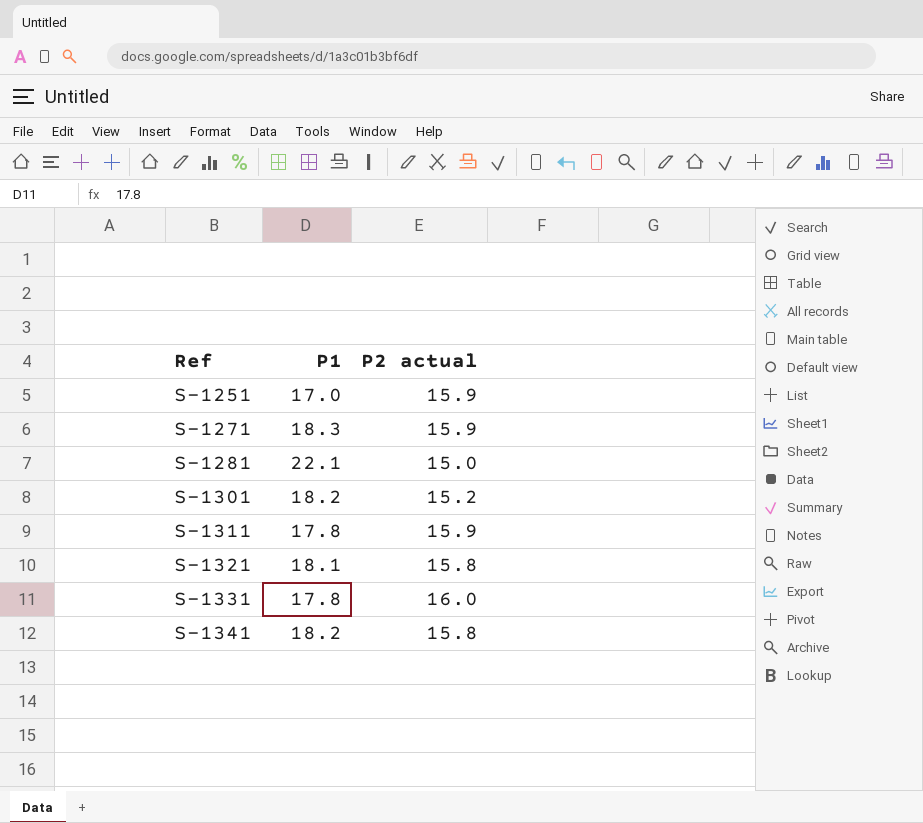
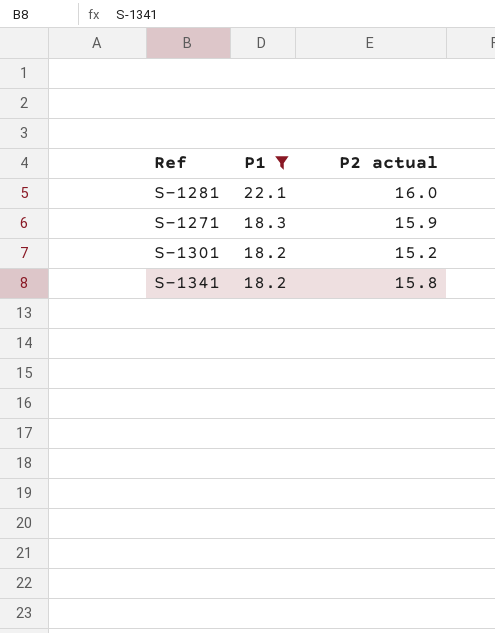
filter: none -> P1 >= 18.2
row order: Ref ascending -> P1 descending
S-1281 | P2 actual: 15.0 -> 16.0

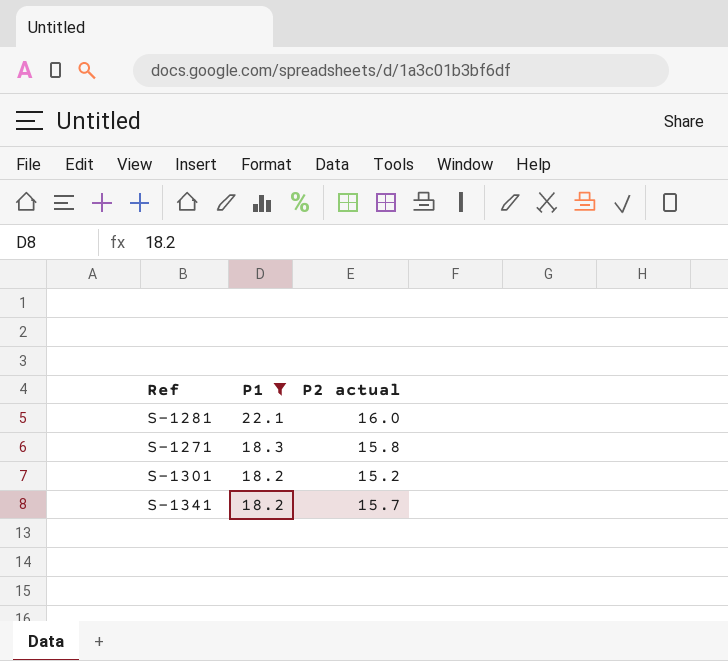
S-1271 | P2 actual: 15.9 -> 15.8
S-1341 | P2 actual: 15.8 -> 15.7

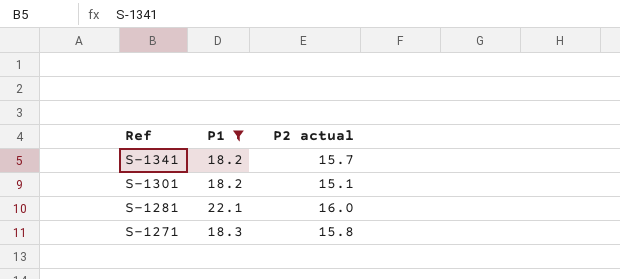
row order: P1 descending -> Ref descending
S-1301 | P2 actual: 15.2 -> 15.1

